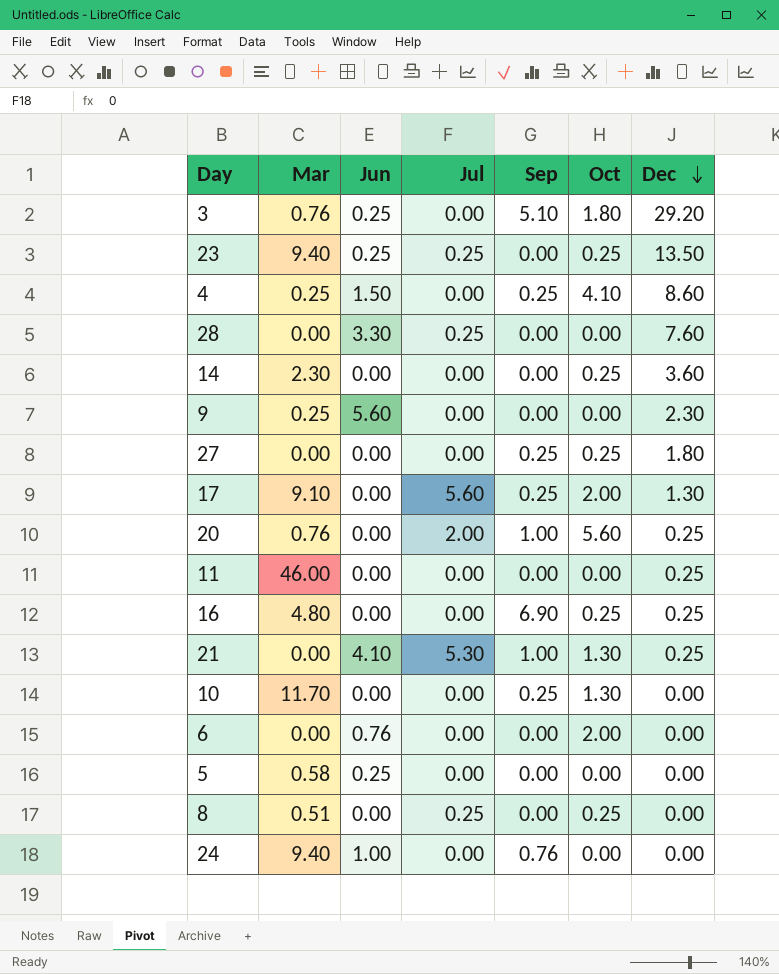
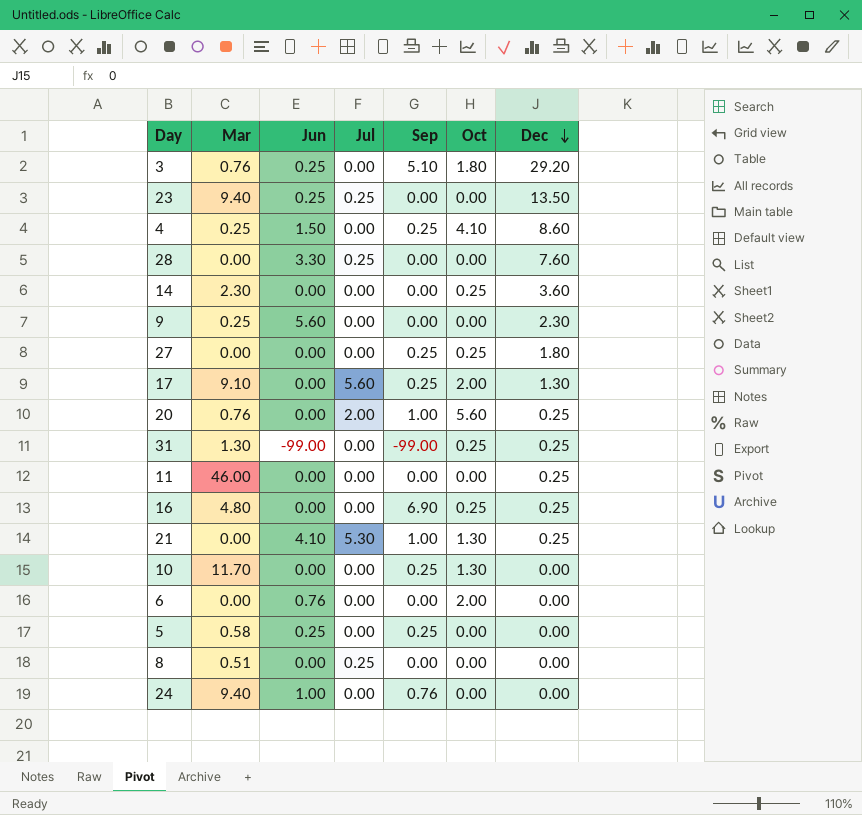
23 | Oct: 0.25 -> 0.00
row 31: none -> 1.30 | -99.00 | 0.00 | -99.00 | 0.25 | 0.25
5 | Sep: 0.00 -> 0.25
8 | Oct: 0.25 -> 0.00

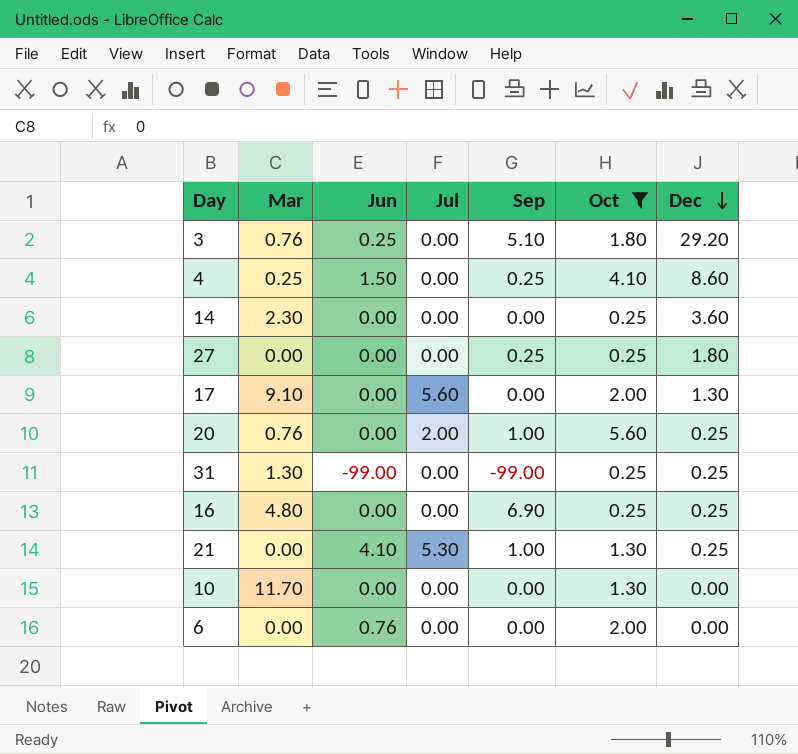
filter: none -> Oct != 0.00
17 | Sep: 0.25 -> 0.00
10 | Sep: 0.25 -> 0.00

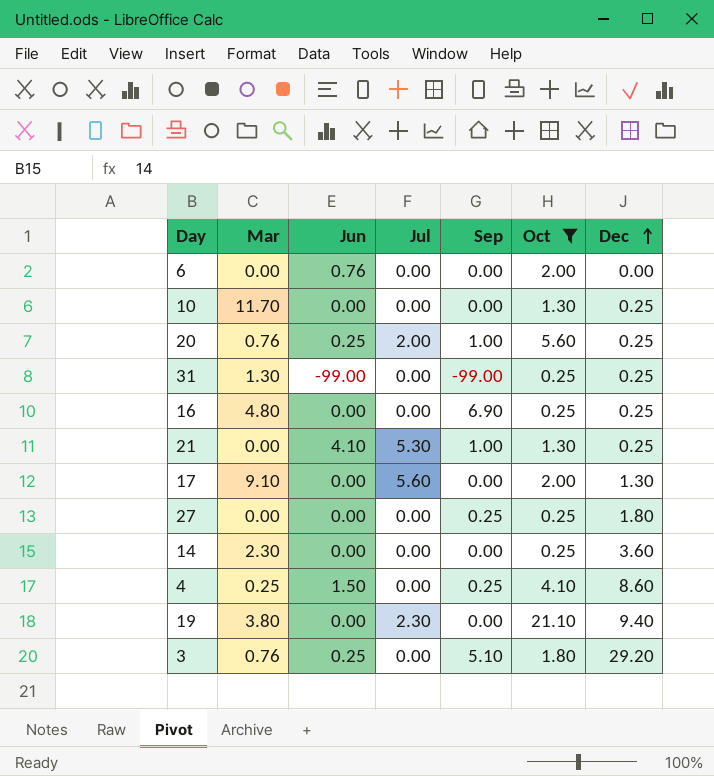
row order: Dec descending -> Dec ascending
10 | Dec: 0.00 -> 0.25
20 | Jun: 0.00 -> 0.25
row 19: none -> 3.80 | 0.00 | 2.30 | 0.00 | 21.10 | 9.40

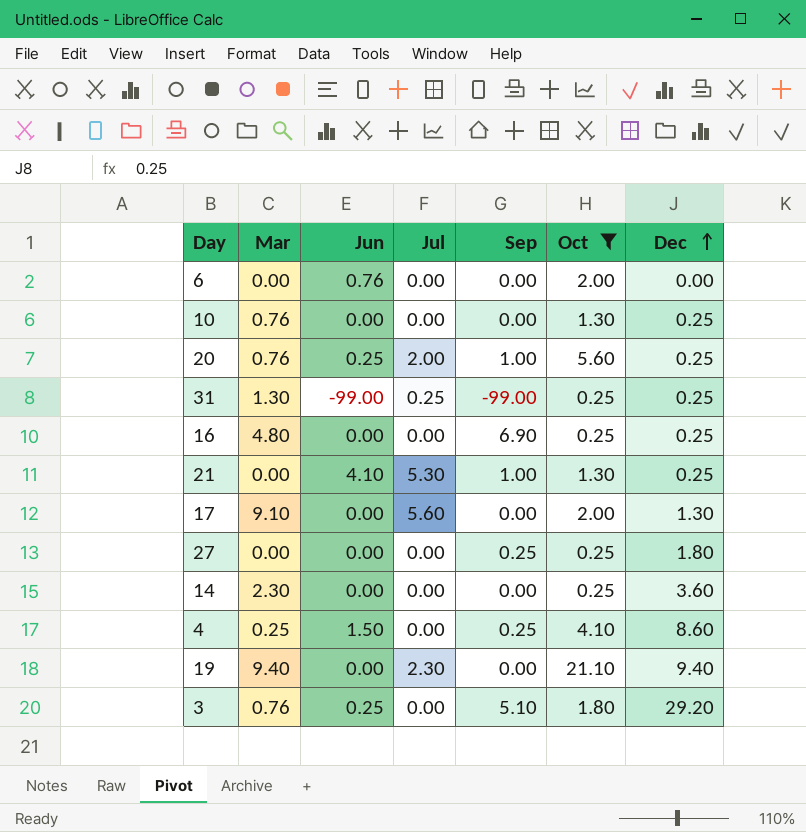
10 | Mar: 11.70 -> 0.76
31 | Jul: 0.00 -> 0.25
19 | Mar: 3.80 -> 9.40

